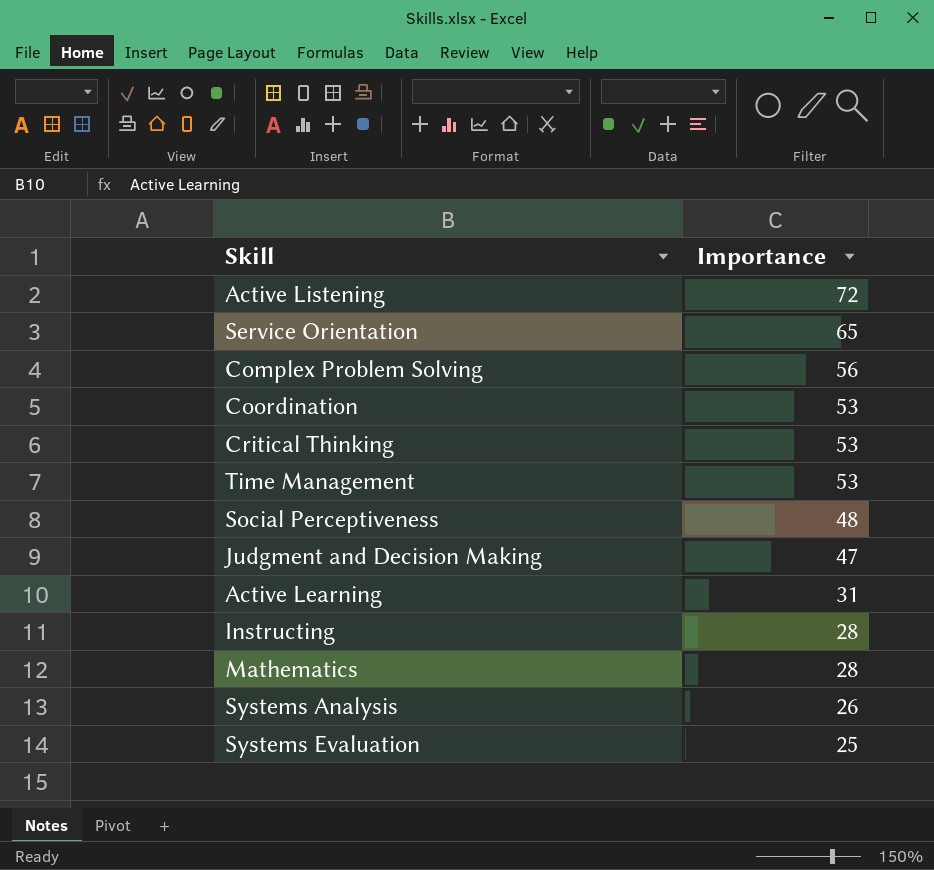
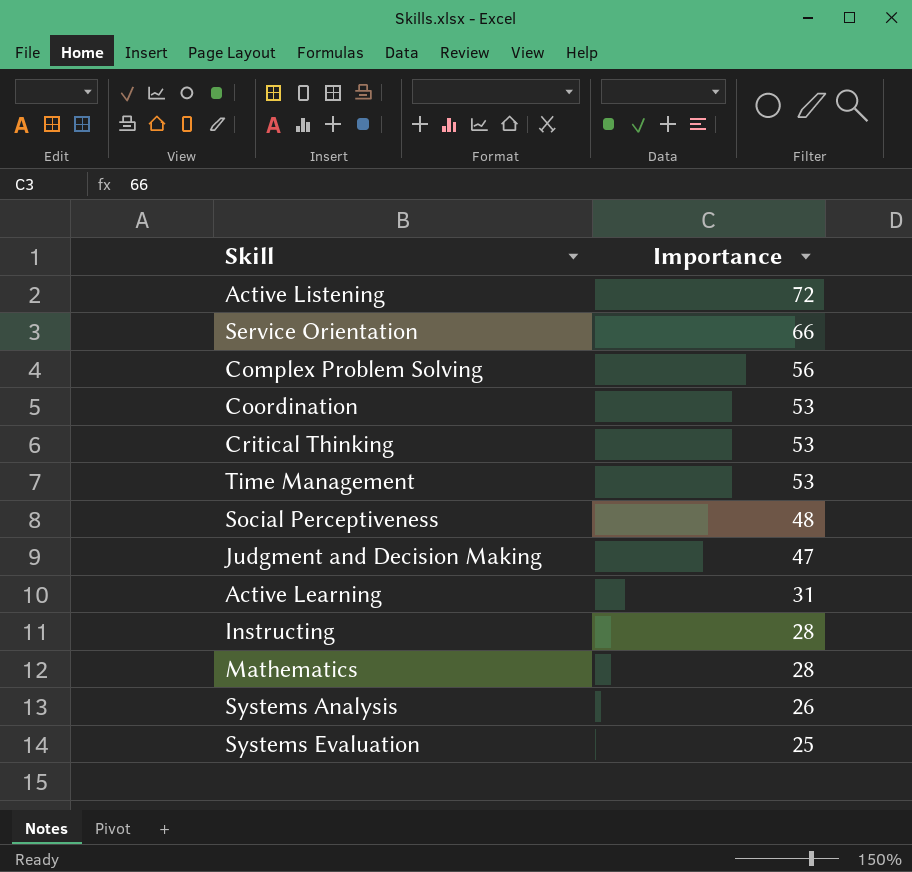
Service Orientation | Importance: 65 -> 66

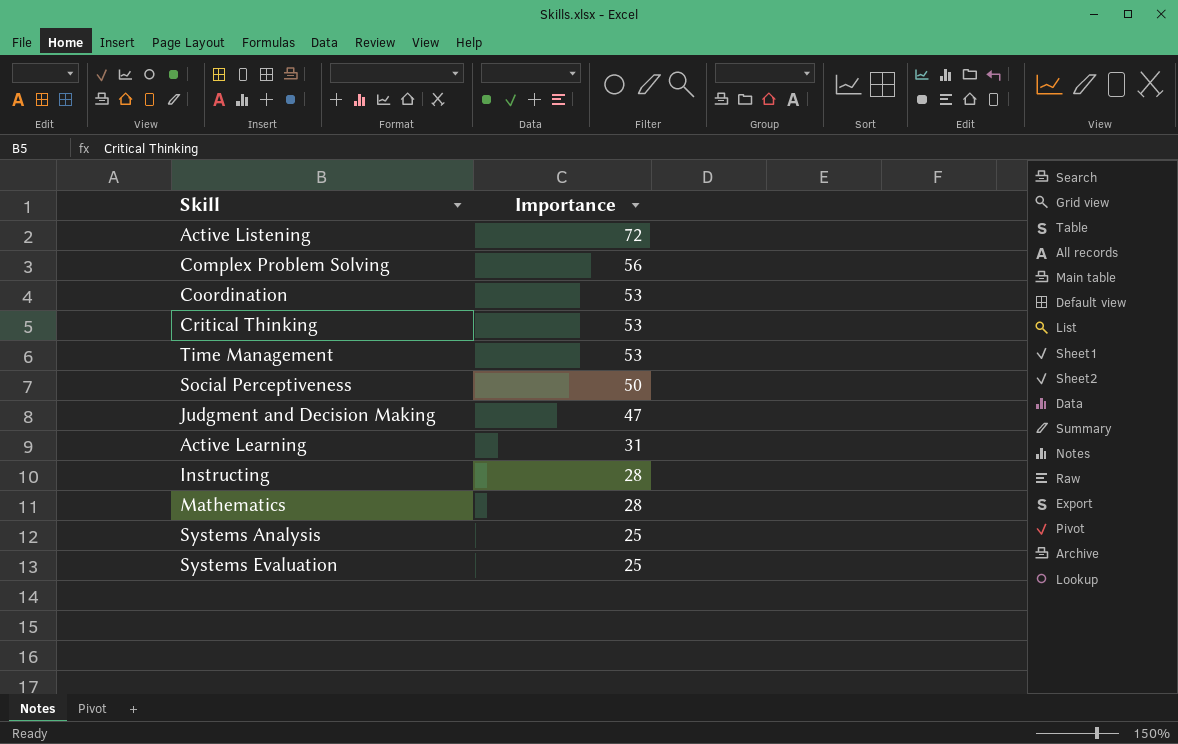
row Service Orientation: 66 -> none
Social Perceptiveness | Importance: 48 -> 50
Systems Analysis | Importance: 26 -> 25

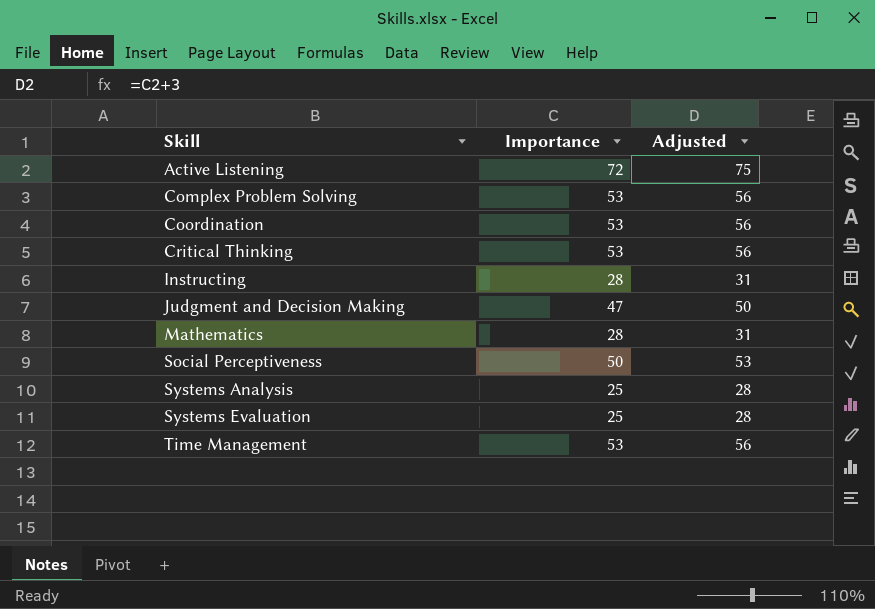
row order: Importance descending -> Skill ascending
column Adjusted | formula: none -> [Importance] + 3
row Active Learning: 31 -> none
Complex Problem Solving | Importance: 56 -> 53

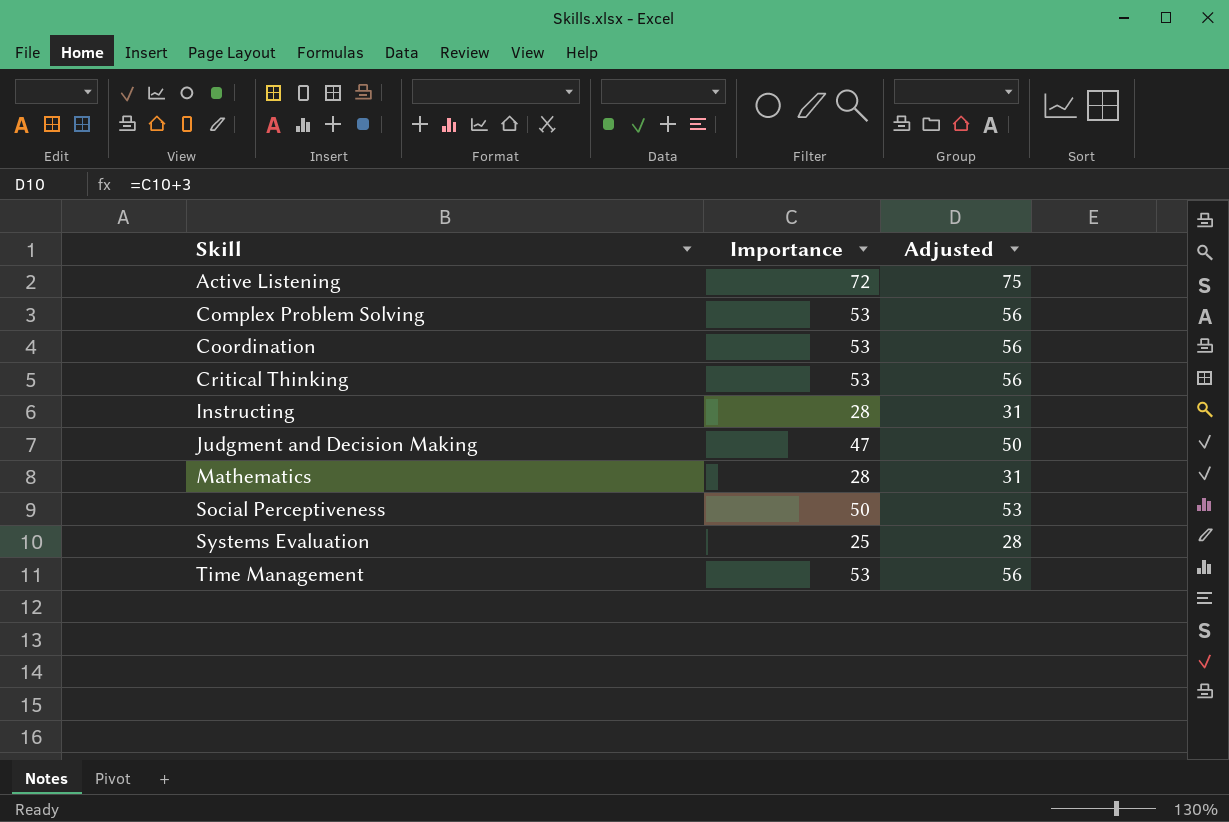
row Systems Analysis: 25 | 28 -> none

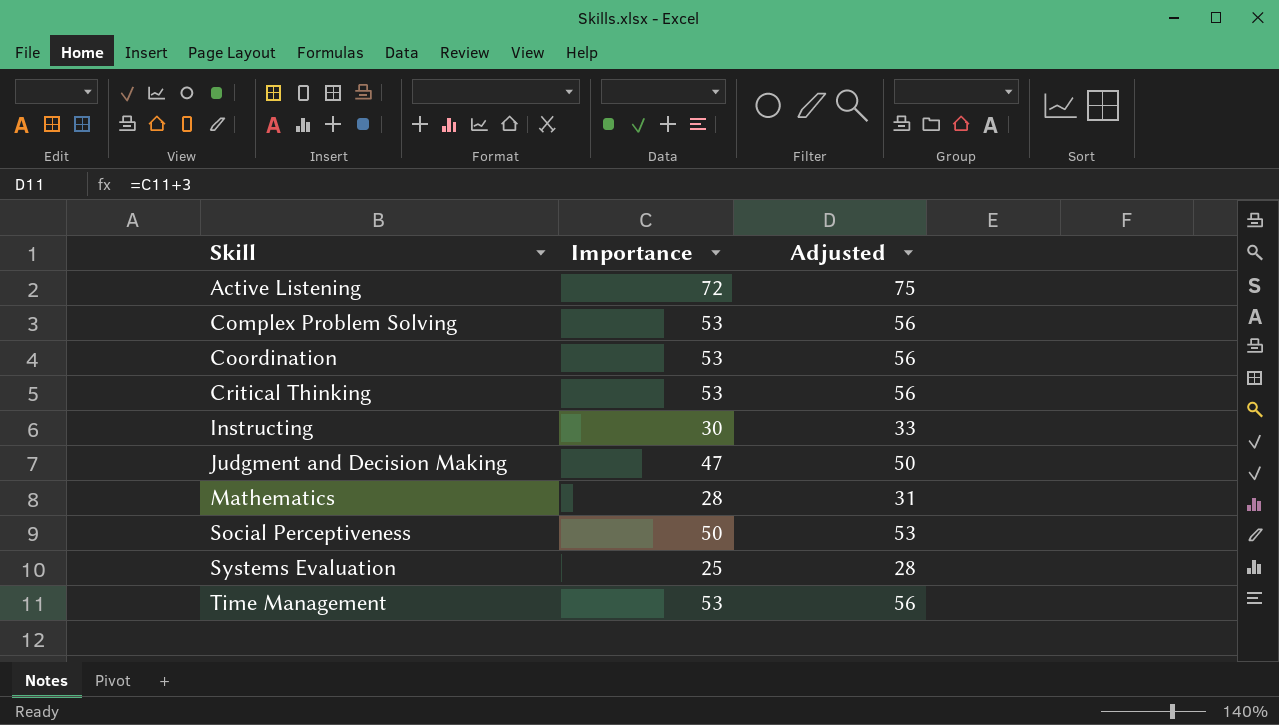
Instructing | Importance: 28 -> 30
Instructing | Adjusted: 31 -> 33

